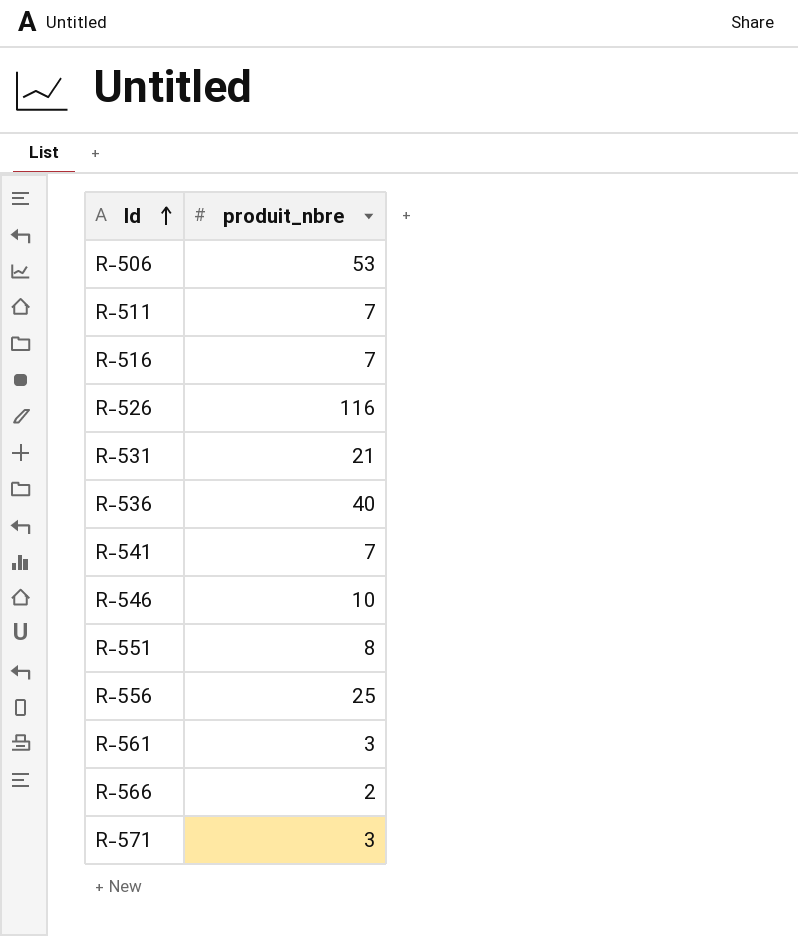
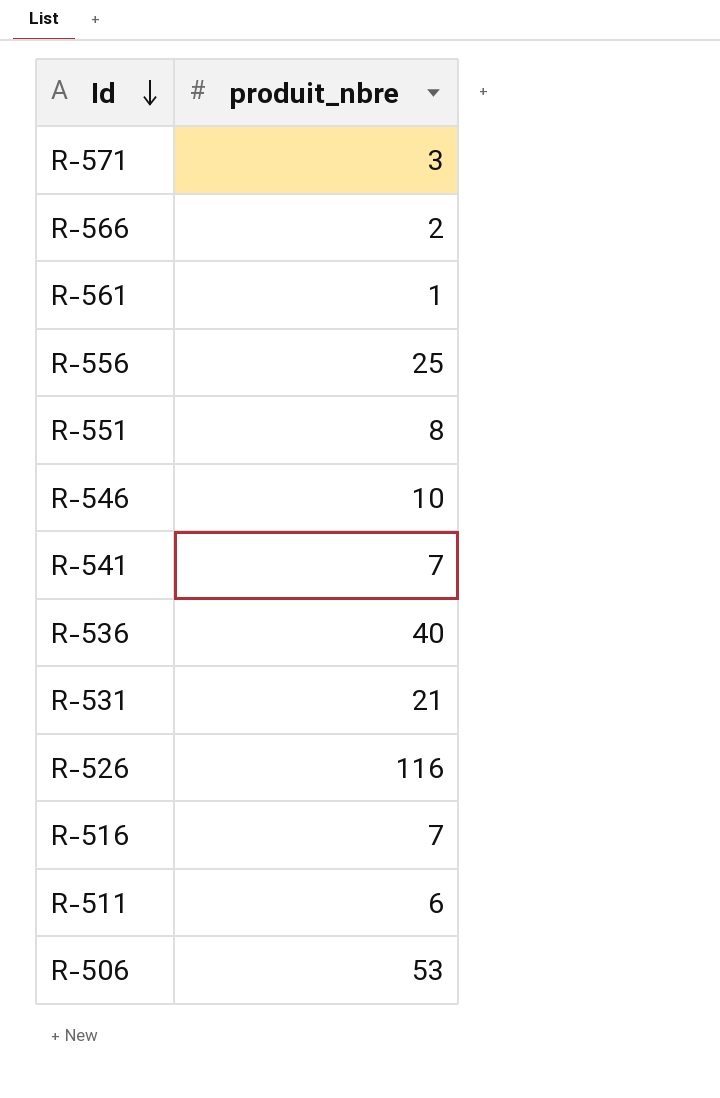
row order: Id ascending -> Id descending
R-561 | produit_nbre: 3 -> 1
R-511 | produit_nbre: 7 -> 6

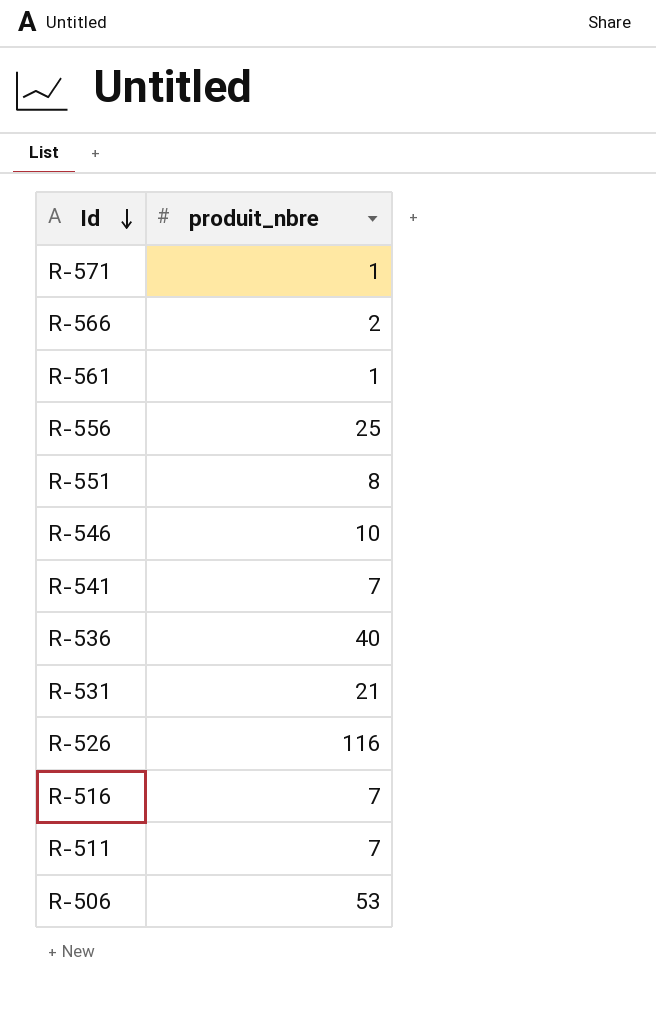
R-571 | produit_nbre: 3 -> 1
R-511 | produit_nbre: 6 -> 7

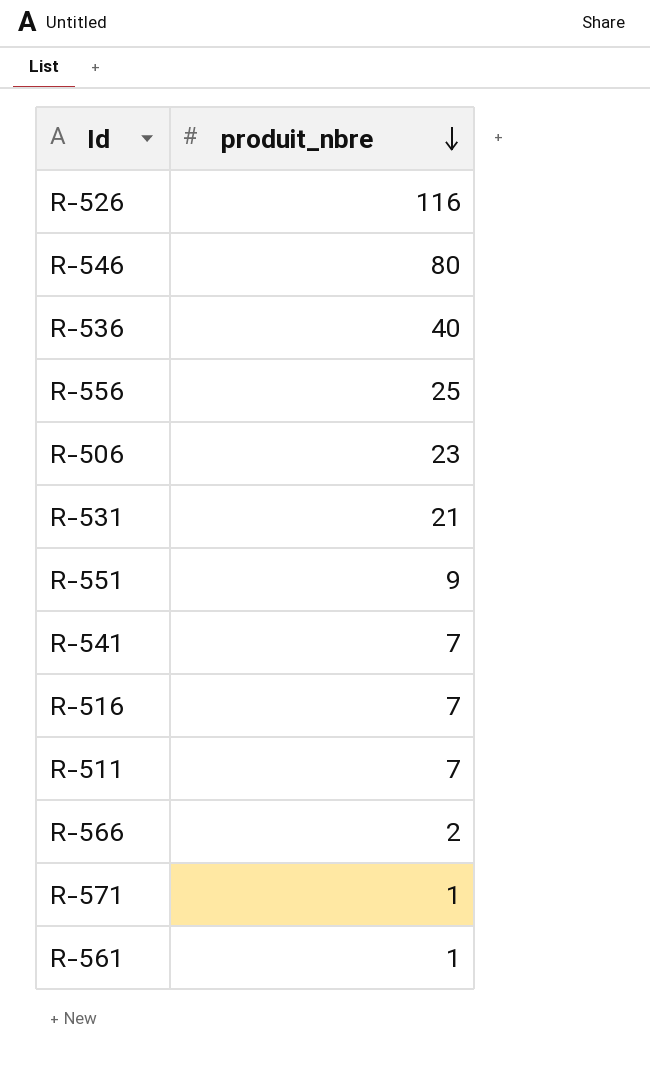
row order: Id descending -> produit_nbre descending
R-546 | produit_nbre: 10 -> 80
R-506 | produit_nbre: 53 -> 23
R-551 | produit_nbre: 8 -> 9

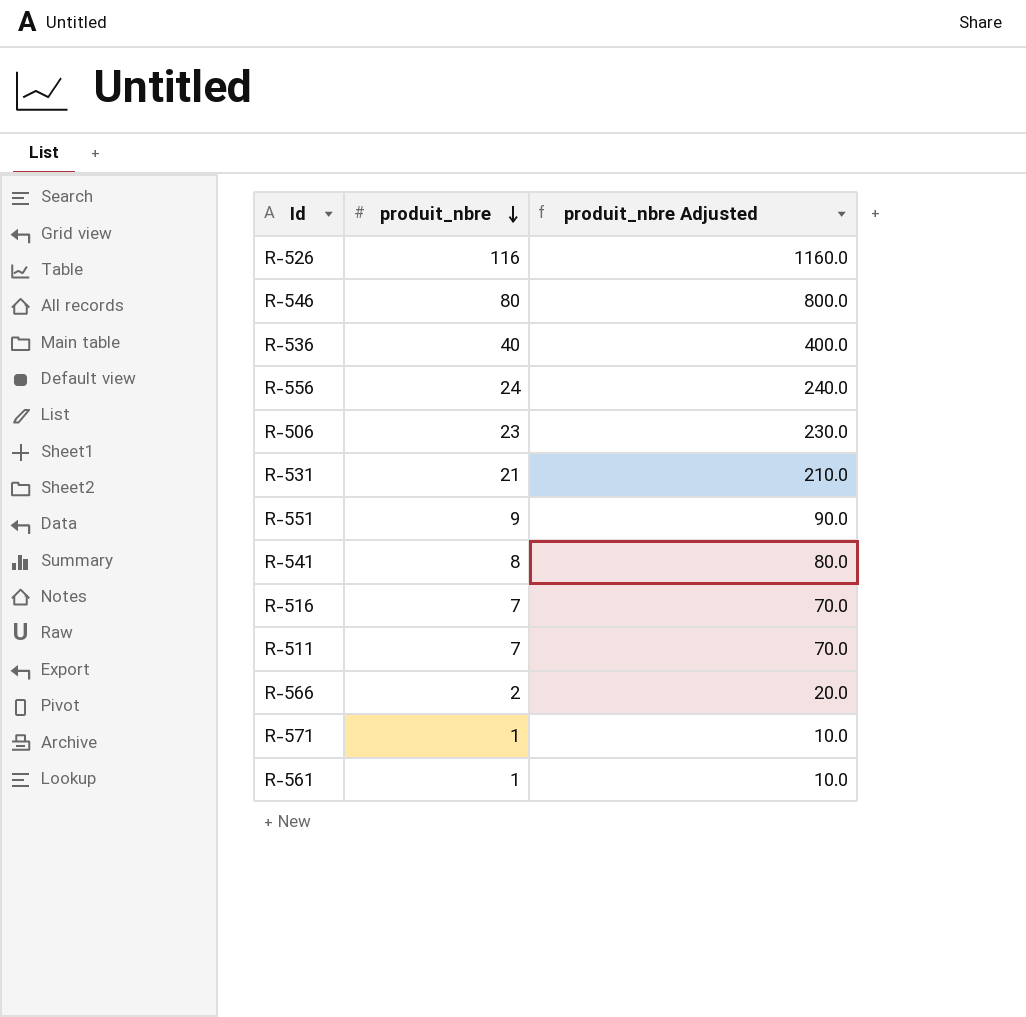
column produit_nbre Adjusted | formula: none -> [produit_nbre] * 10
R-556 | produit_nbre: 25 -> 24
R-541 | produit_nbre: 7 -> 8

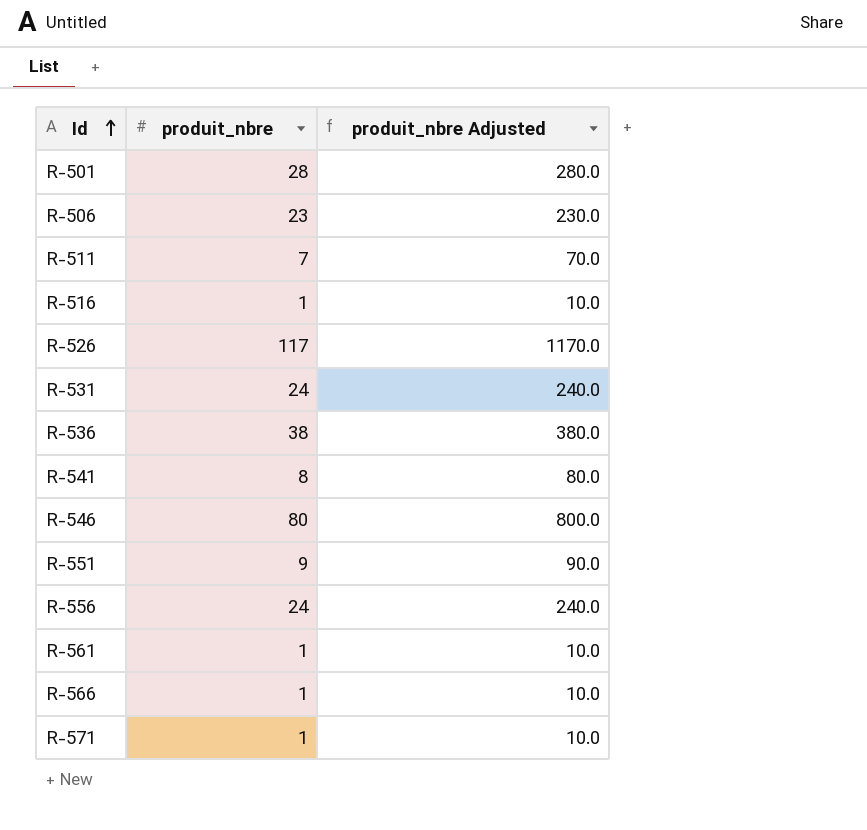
row order: produit_nbre descending -> Id ascending
row R-501: none -> 28 | 280.0
R-516 | produit_nbre: 7 -> 1
R-516 | produit_nbre Adjusted: 70.0 -> 10.0
R-526 | produit_nbre: 116 -> 117
R-526 | produit_nbre Adjusted: 1160.0 -> 1170.0
R-531 | produit_nbre: 21 -> 24
R-531 | produit_nbre Adjusted: 210.0 -> 240.0
R-536 | produit_nbre: 40 -> 38
R-536 | produit_nbre Adjusted: 400.0 -> 380.0
R-566 | produit_nbre: 2 -> 1
R-566 | produit_nbre Adjusted: 20.0 -> 10.0

